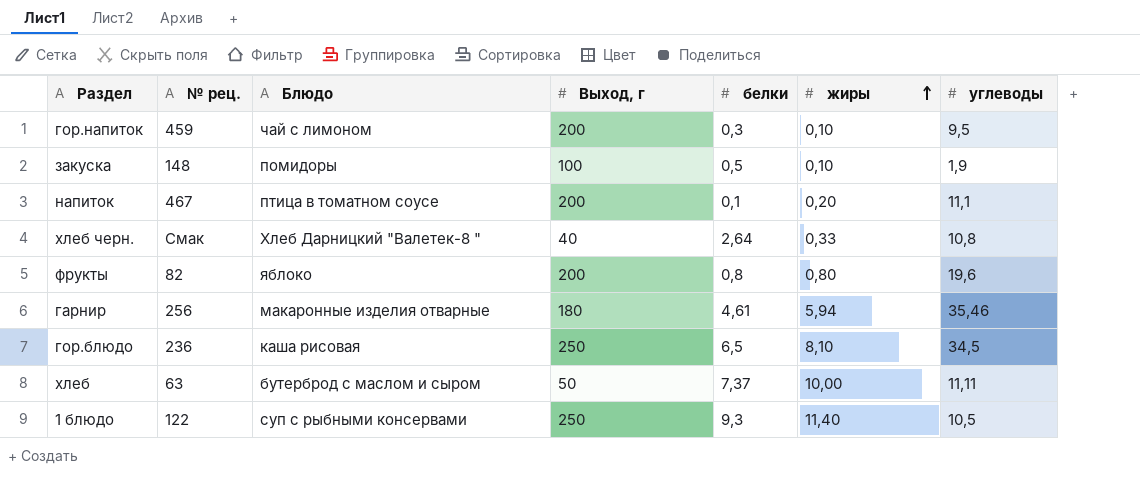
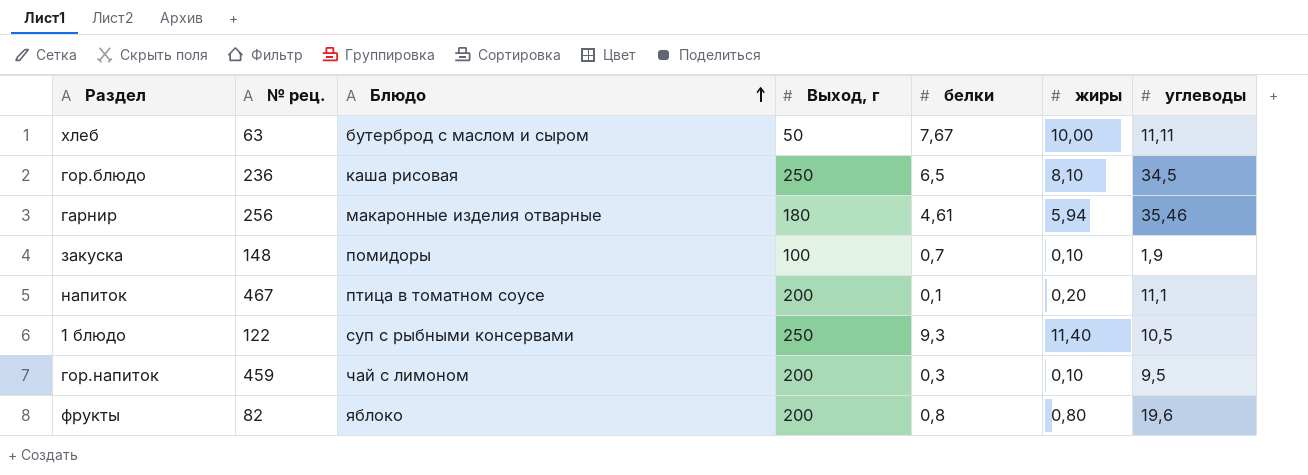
row order: жиры ascending -> Блюдо ascending
row хлеб черн.: Смак | Хлеб Дарницкий "Валетек-8 " | 40 | 2,64 | 0,33 | 10,8 -> none
хлеб | белки: 7,37 -> 7,67
закуска | белки: 0,5 -> 0,7

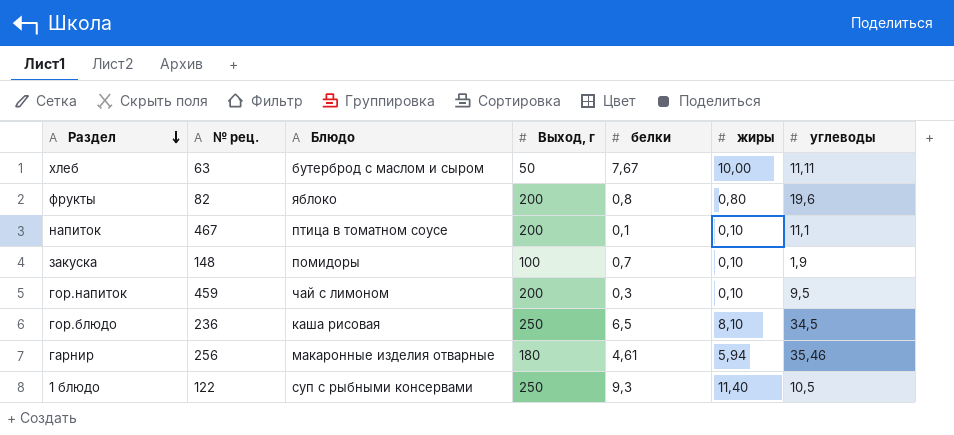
row order: Блюдо ascending -> Раздел descending
напиток | жиры: 0,20 -> 0,10

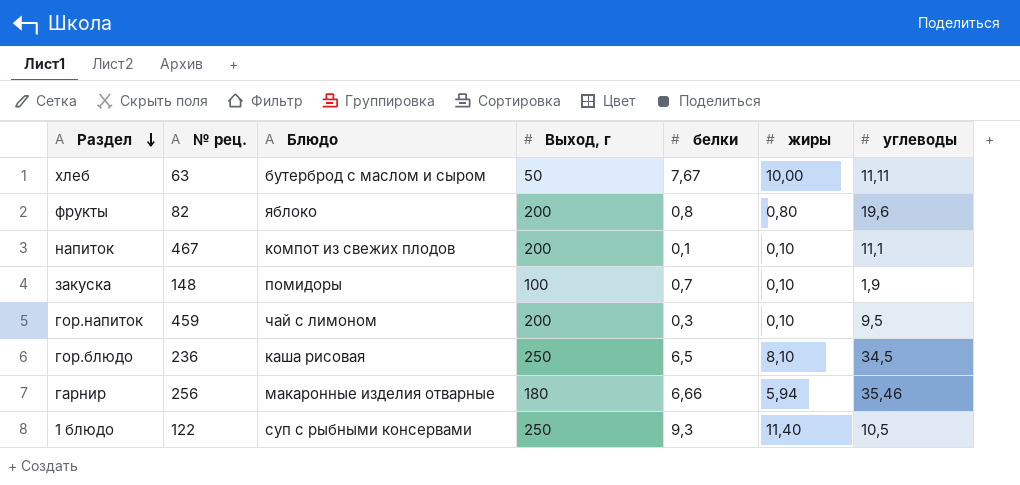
напиток | Блюдо: птица в томатном соусе -> компот из свежих плодов
гарнир | белки: 4,61 -> 6,66

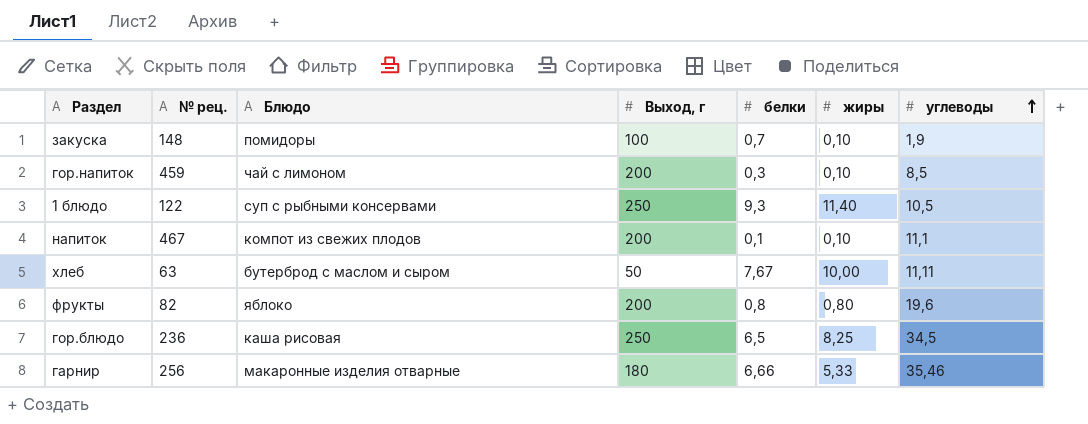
row order: Раздел descending -> углеводы ascending
гор.напиток | углеводы: 9,5 -> 8,5
гор.блюдо | жиры: 8,10 -> 8,25
гарнир | жиры: 5,94 -> 5,33

